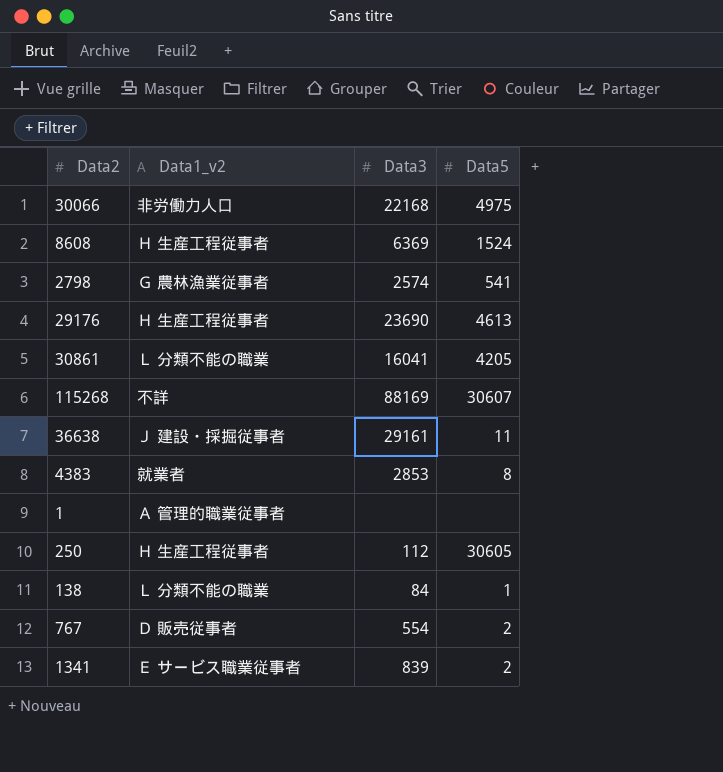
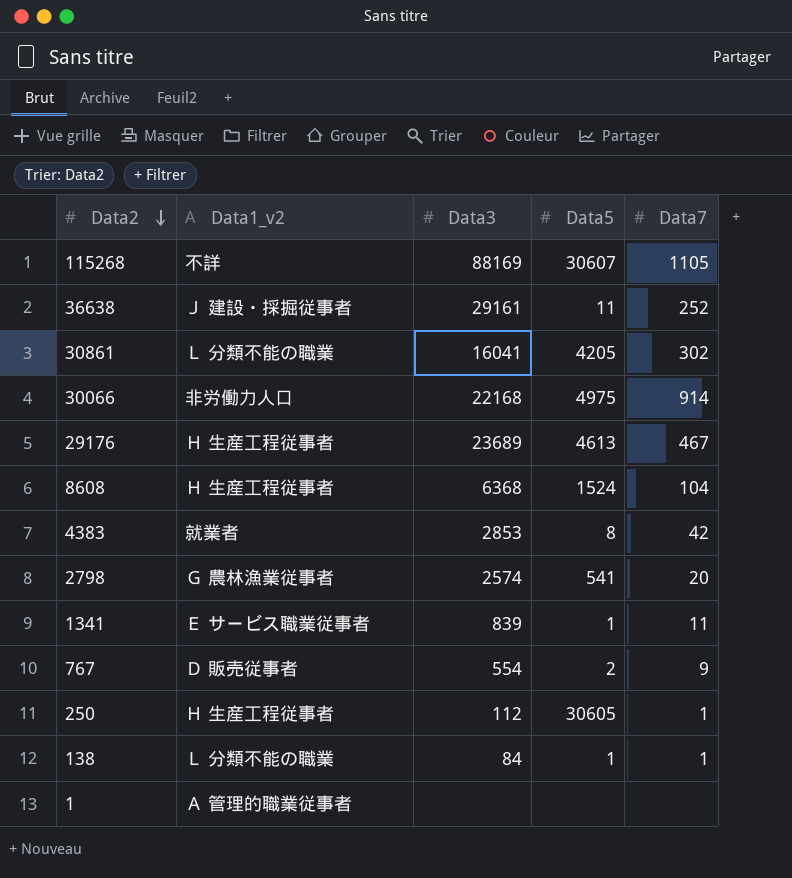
row order: none -> Data2 descending
column Data7 | position: none -> 5
29176 | Data3: 23690 -> 23689
8608 | Data3: 6369 -> 6368
1341 | Data5: 2 -> 1

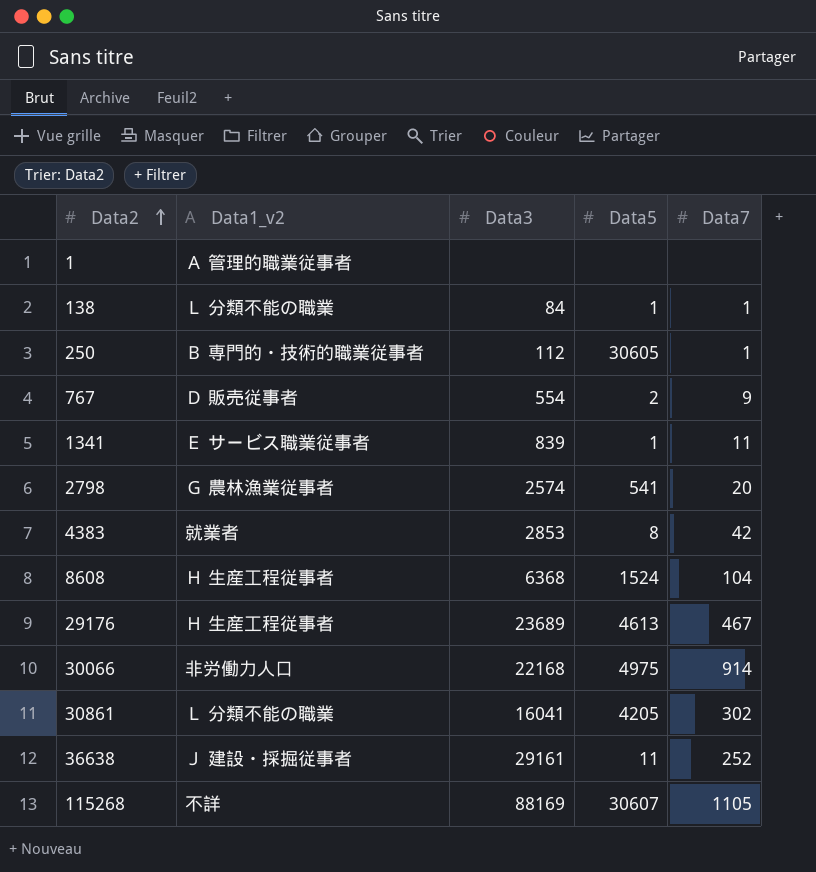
row order: Data2 descending -> Data2 ascending
250 | Data1_v2: Ｈ 生産工程従事者 -> Ｂ 専門的・技術的職業従事者

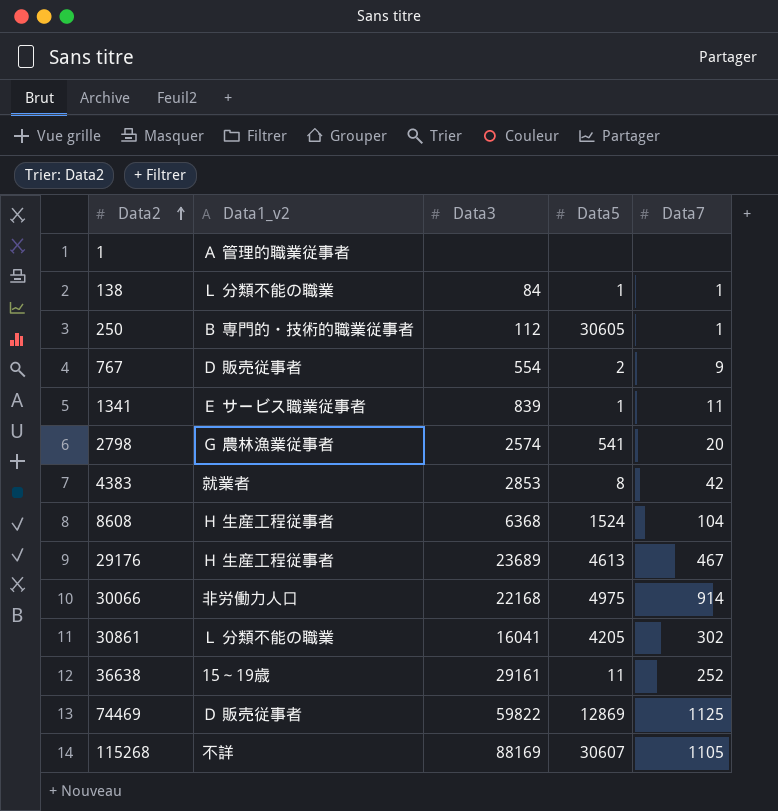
36638 | Data1_v2: Ｊ 建設・採掘従事者 -> 15～19歳
row 74469: none -> Ｄ 販売従事者 | 59822 | 12869 | 1125

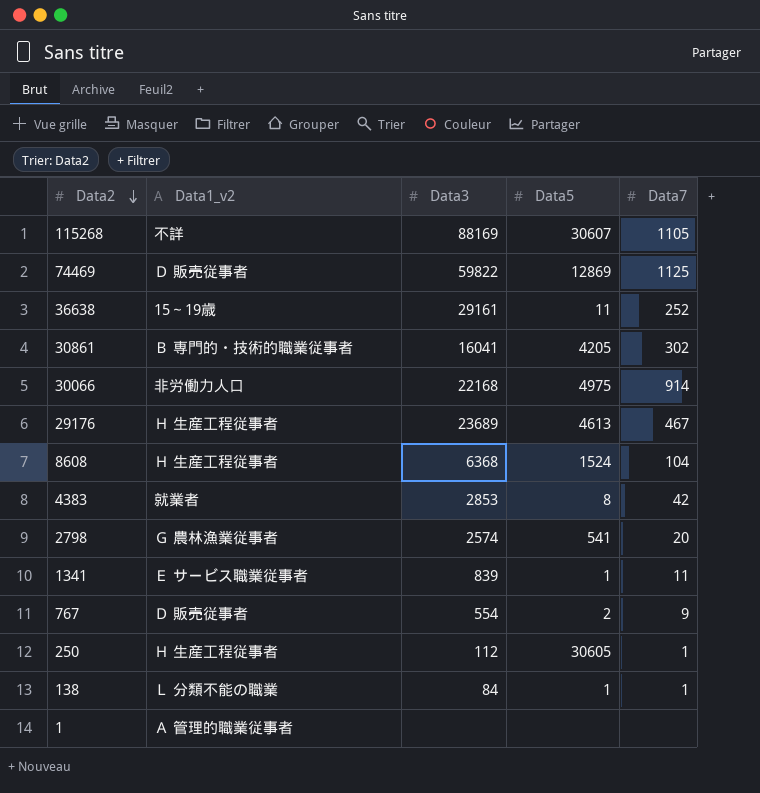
row order: Data2 ascending -> Data2 descending
30861 | Data1_v2: Ｌ 分類不能の職業 -> Ｂ 専門的・技術的職業従事者
250 | Data1_v2: Ｂ 専門的・技術的職業従事者 -> Ｈ 生産工程従事者

